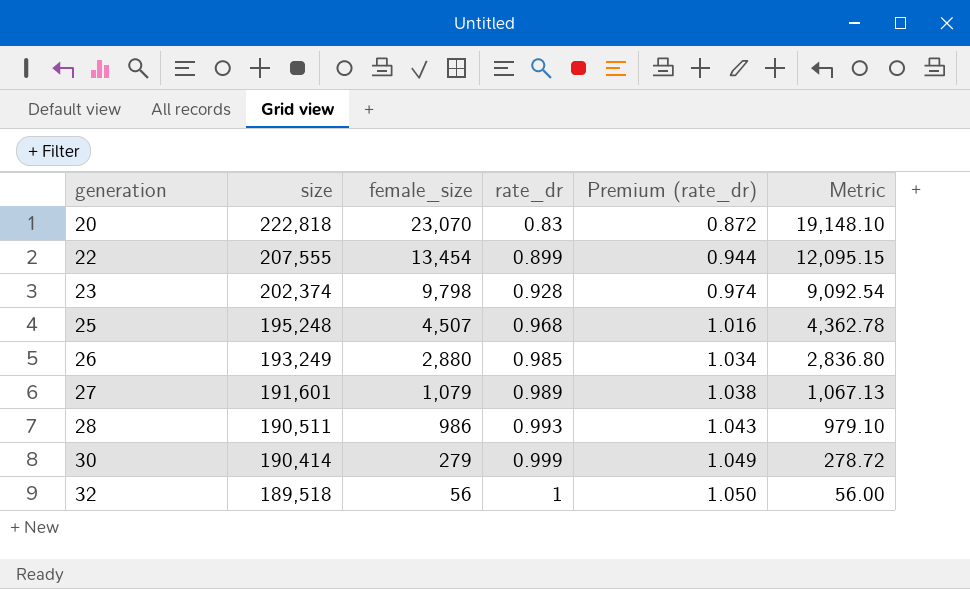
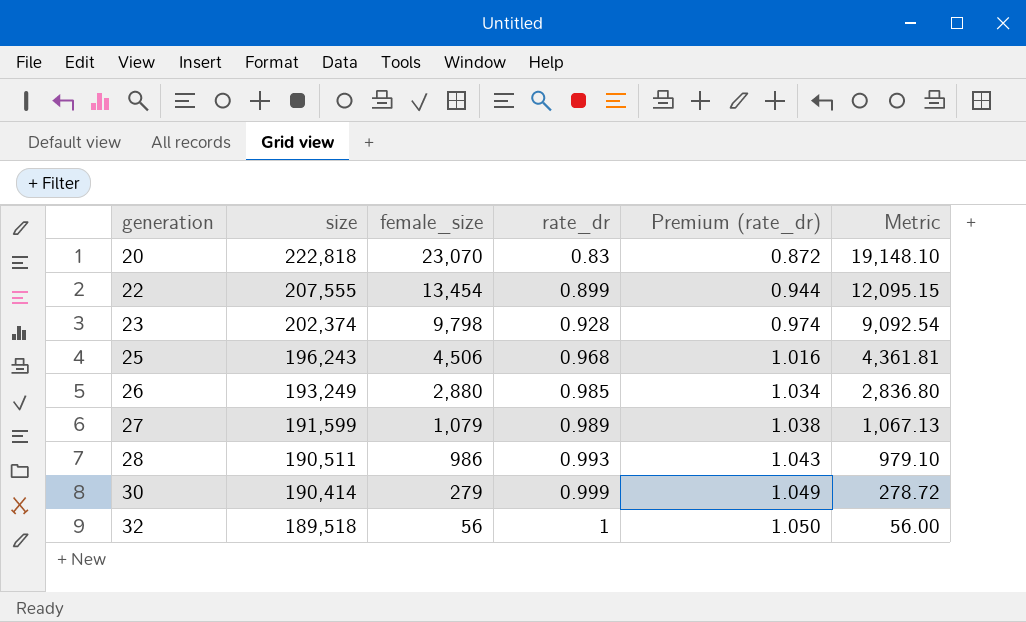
25 | size: 195,248 -> 196,243
25 | female_size: 4,507 -> 4,506
25 | Metric: 4,362.78 -> 4,361.81
27 | size: 191,601 -> 191,599

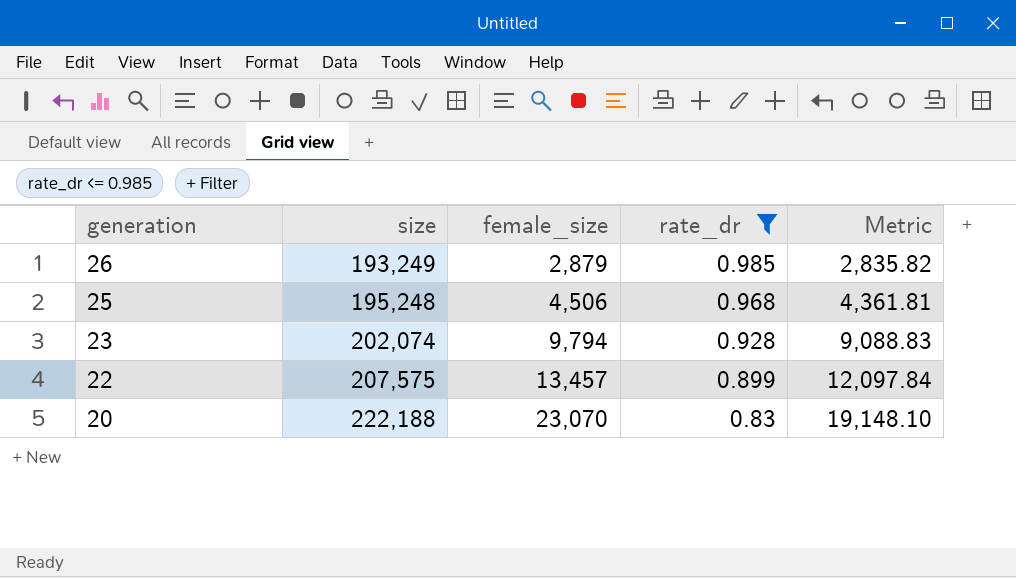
filter: none -> rate_dr <= 0.985
row order: generation ascending -> generation descending
column Premium (rate_dr) | formula: [rate_dr] * 1.05 -> none
26 | female_size: 2,880 -> 2,879
26 | Metric: 2,836.80 -> 2,835.82
25 | size: 196,243 -> 195,248
23 | size: 202,374 -> 202,074
23 | female_size: 9,798 -> 9,794
23 | Metric: 9,092.54 -> 9,088.83
22 | size: 207,555 -> 207,575
22 | female_size: 13,454 -> 13,457
22 | Metric: 12,095.15 -> 12,097.84
20 | size: 222,818 -> 222,188

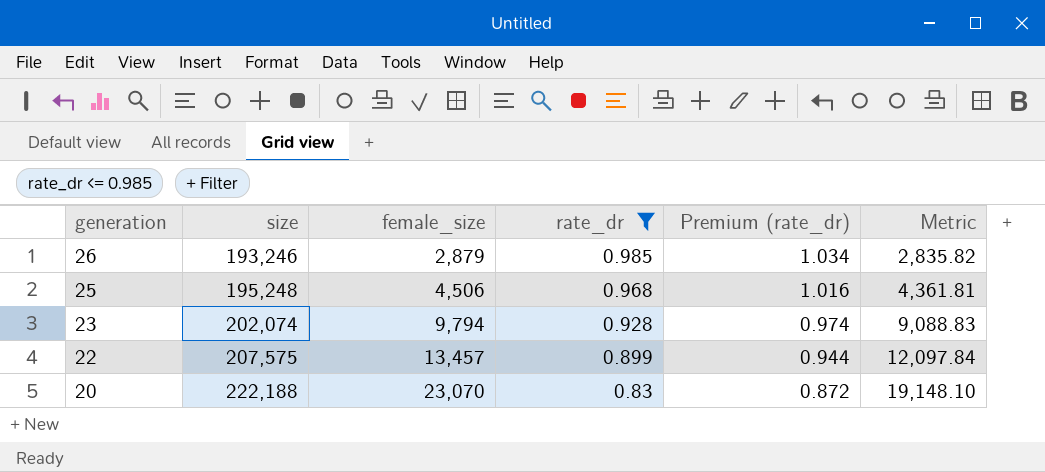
column Premium (rate_dr) | formula: none -> [rate_dr] * 1.05
26 | size: 193,249 -> 193,246

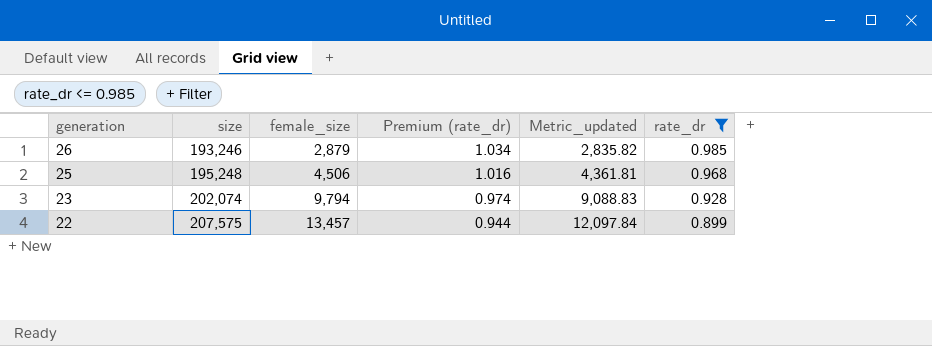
column name: Metric -> Metric_updated
column rate_dr | position: 4 -> 6
row 20: 222,188 | 23,070 | 0.83 | 0.872 | 19,148.10 -> none

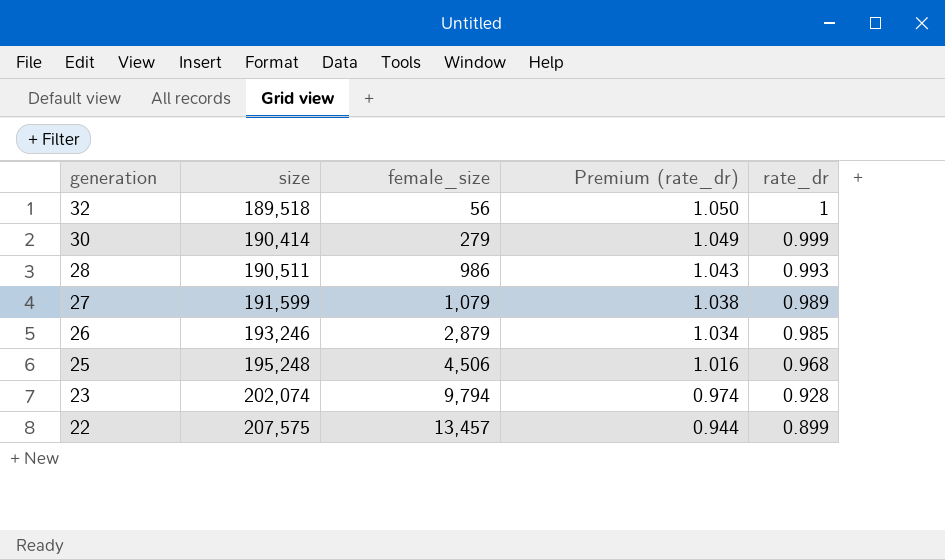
filter: rate_dr <= 0.985 -> none
column Metric_updated | formula: [female_size] * [rate_dr] -> none

